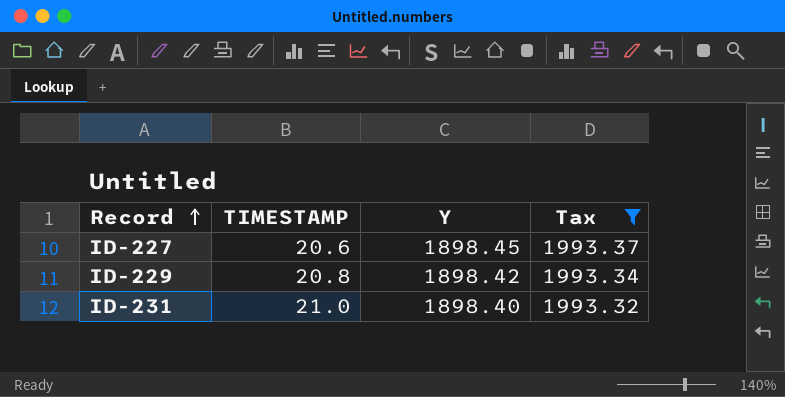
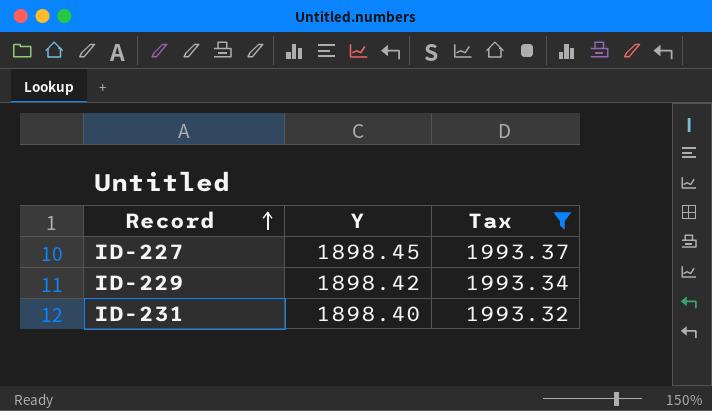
column TIMESTAMP | position: 2 -> none

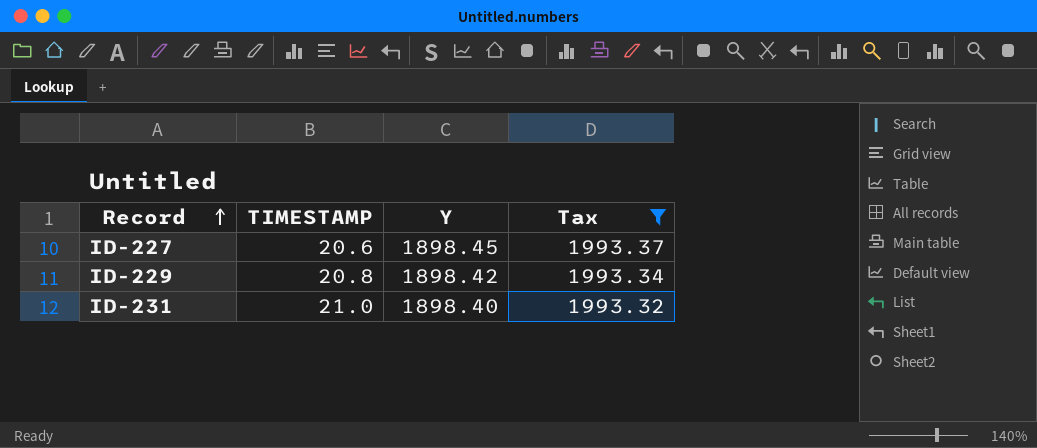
column TIMESTAMP | position: none -> 2

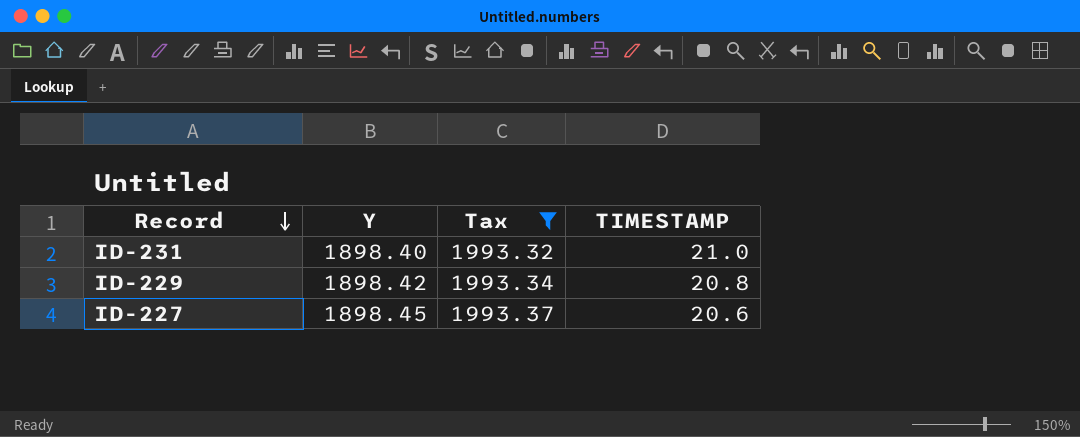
row order: Record ascending -> Record descending
column TIMESTAMP | position: 2 -> 4

